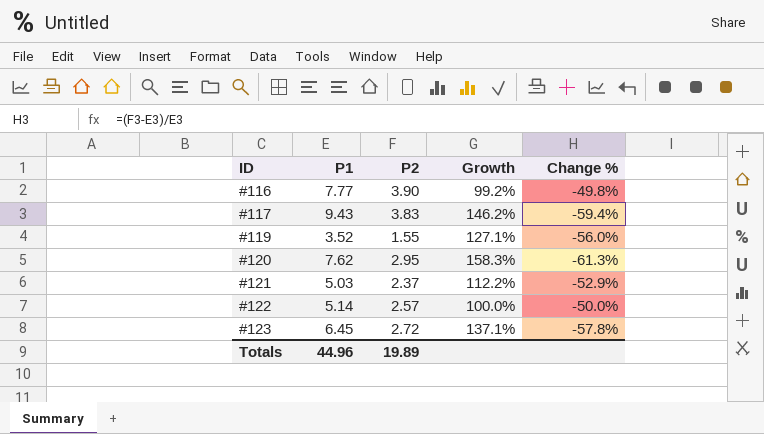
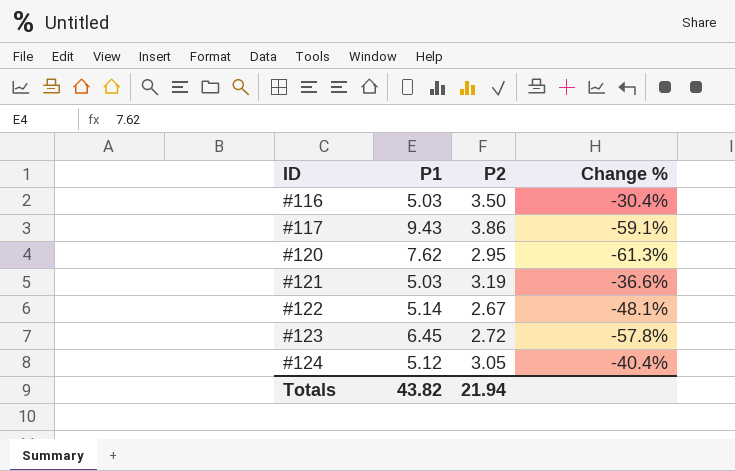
column Growth | formula: ([P1] - [P2]) / [P2] -> none
row #119: 3.52 | 1.55 | 127.1% | -56.0% -> none
#116 | P1: 7.77 -> 5.03
#116 | P2: 3.90 -> 3.50
#116 | Change %: -49.8% -> -30.4%
#117 | P2: 3.83 -> 3.86
#117 | Change %: -59.4% -> -59.1%
#121 | P2: 2.37 -> 3.19
#121 | Change %: -52.9% -> -36.6%
#122 | P2: 2.57 -> 2.67
#122 | Change %: -50.0% -> -48.1%
row #124: none -> 5.12 | 3.05 | -40.4%
Totals | P1: 44.96 -> 43.82
Totals | P2: 19.89 -> 21.94

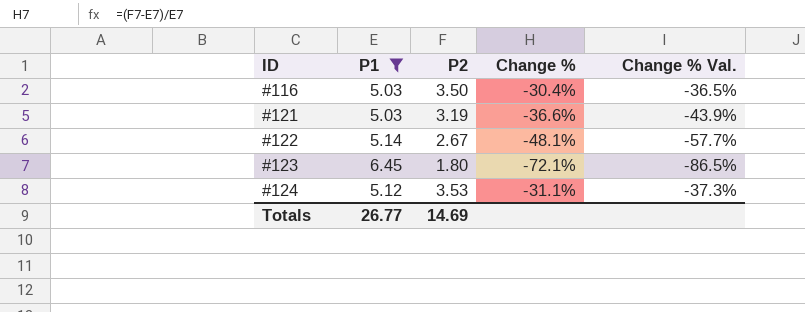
filter: none -> P1 <= 6.45
column Change % Val. | formula: none -> [Change %] * 1.2
#123 | P2: 2.72 -> 1.80
#123 | Change %: -57.8% -> -72.1%
#124 | P2: 3.05 -> 3.53
#124 | Change %: -40.4% -> -31.1%
Totals | P1: 43.82 -> 26.77
Totals | P2: 21.94 -> 14.69

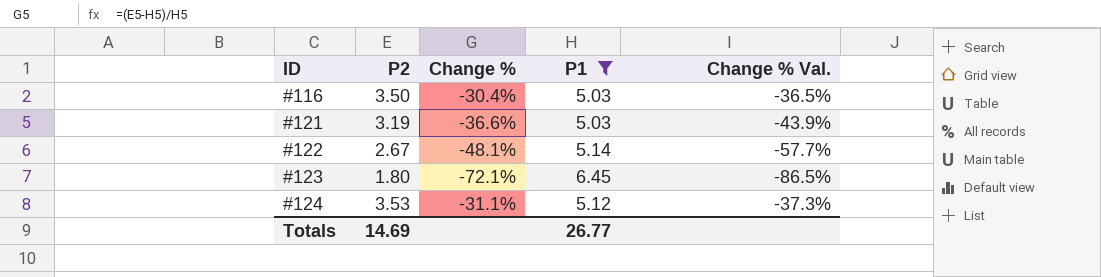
column P1 | position: 2 -> 4

